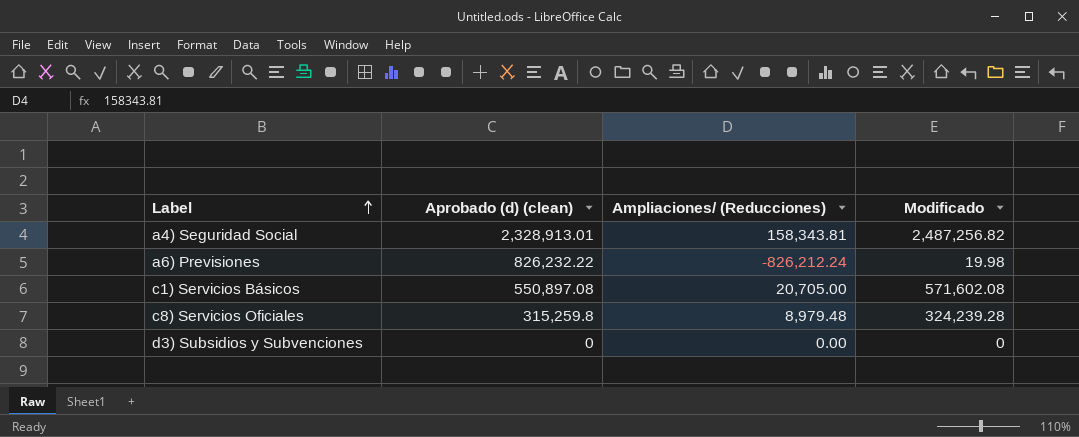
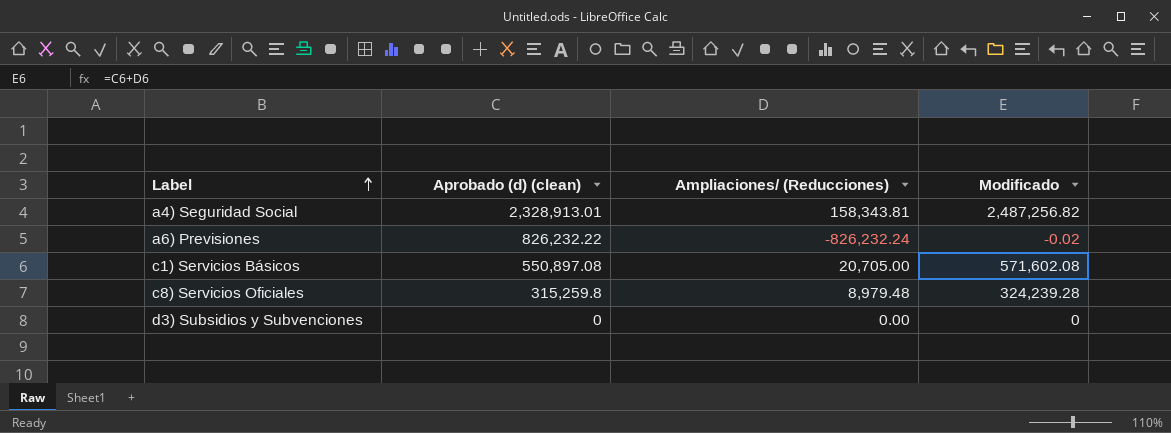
a6) Previsiones | Ampliaciones/ (Reducciones): -826,212.24 -> -826,232.24
a6) Previsiones | Modificado: 19.98 -> -0.02

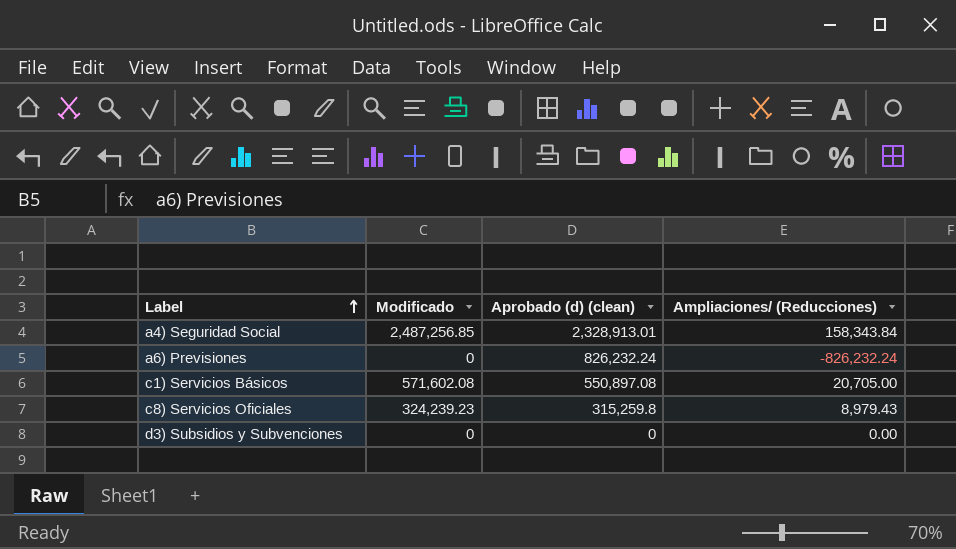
column Modificado | position: 4 -> 2
a4) Seguridad Social | Modificado: 2,487,256.82 -> 2,487,256.85
a4) Seguridad Social | Ampliaciones/ (Reducciones): 158,343.81 -> 158,343.84
a6) Previsiones | Modificado: -0.02 -> 0
a6) Previsiones | Aprobado (d) (clean): 826,232.22 -> 826,232.24
c8) Servicios Oficiales | Modificado: 324,239.28 -> 324,239.23
c8) Servicios Oficiales | Ampliaciones/ (Reducciones): 8,979.48 -> 8,979.43

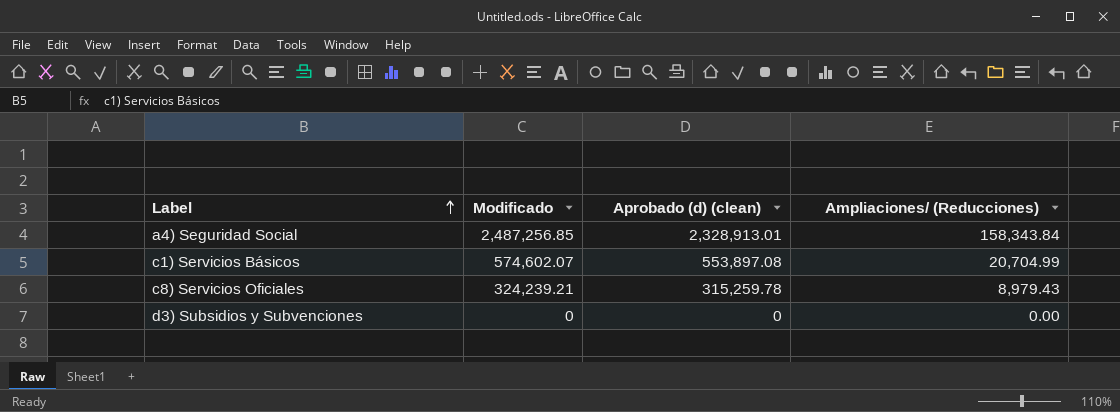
row a6) Previsiones: 0 | 826,232.24 | -826,232.24 -> none
c1) Servicios Básicos | Modificado: 571,602.08 -> 574,602.07
c1) Servicios Básicos | Aprobado (d) (clean): 550,897.08 -> 553,897.08
c1) Servicios Básicos | Ampliaciones/ (Reducciones): 20,705.00 -> 20,704.99
c8) Servicios Oficiales | Modificado: 324,239.23 -> 324,239.21
c8) Servicios Oficiales | Aprobado (d) (clean): 315,259.8 -> 315,259.78

